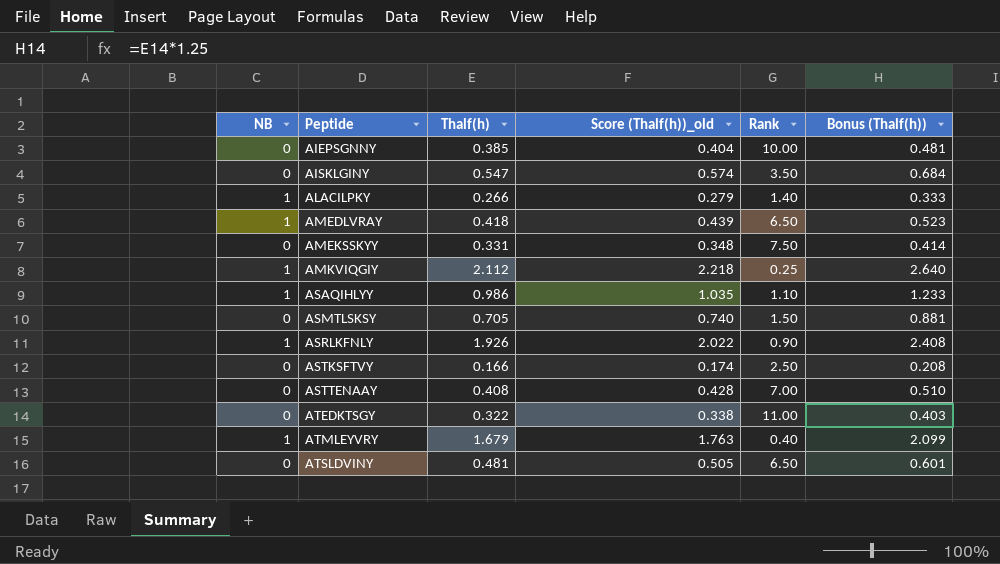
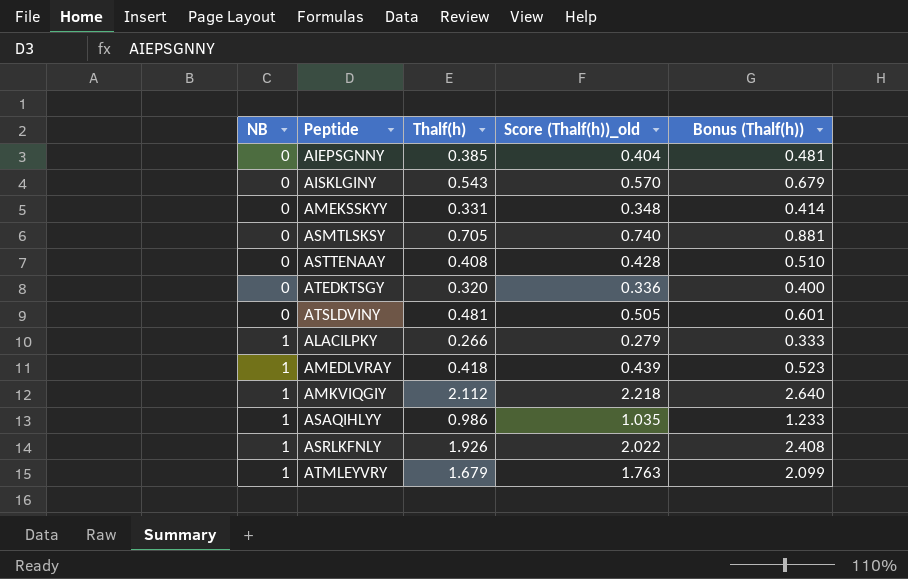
row order: Peptide ascending -> NB ascending
column Rank | position: 5 -> none
row ASTKSFTVY: 0 | 0.166 | 0.174 | 2.50 | 0.208 -> none
AISKLGINY | Thalf(h): 0.547 -> 0.543
AISKLGINY | Score (Thalf(h))_old: 0.574 -> 0.570
AISKLGINY | Bonus (Thalf(h)): 0.684 -> 0.679
ATEDKTSGY | Thalf(h): 0.322 -> 0.320
ATEDKTSGY | Score (Thalf(h))_old: 0.338 -> 0.336
ATEDKTSGY | Bonus (Thalf(h)): 0.403 -> 0.400

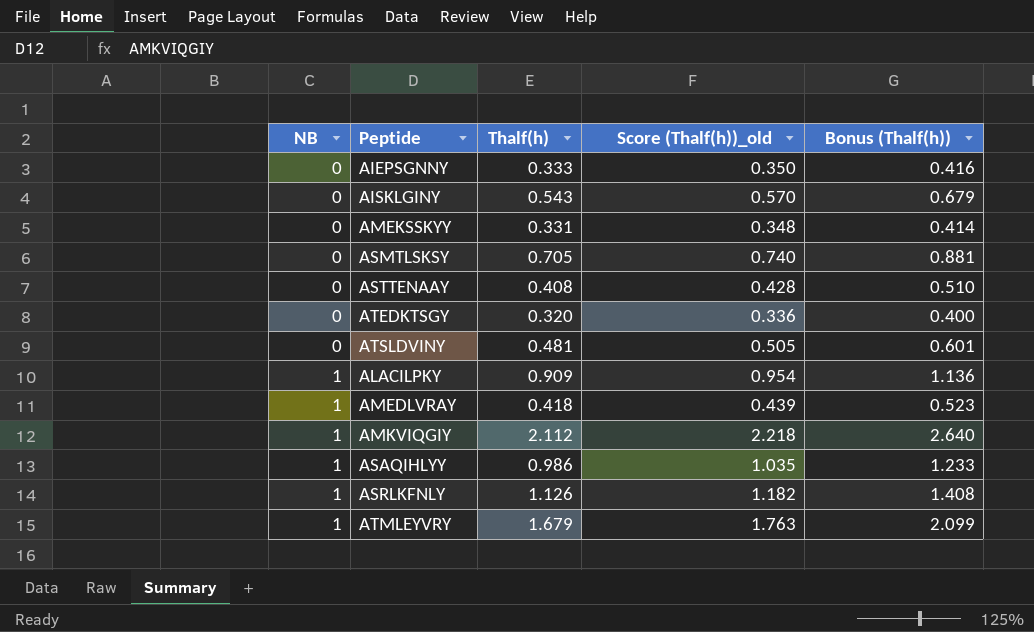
AIEPSGNNY | Thalf(h): 0.385 -> 0.333
AIEPSGNNY | Score (Thalf(h))_old: 0.404 -> 0.350
AIEPSGNNY | Bonus (Thalf(h)): 0.481 -> 0.416
ALACILPKY | Thalf(h): 0.266 -> 0.909
ALACILPKY | Score (Thalf(h))_old: 0.279 -> 0.954
ALACILPKY | Bonus (Thalf(h)): 0.333 -> 1.136
ASRLKFNLY | Thalf(h): 1.926 -> 1.126
ASRLKFNLY | Score (Thalf(h))_old: 2.022 -> 1.182
ASRLKFNLY | Bonus (Thalf(h)): 2.408 -> 1.408

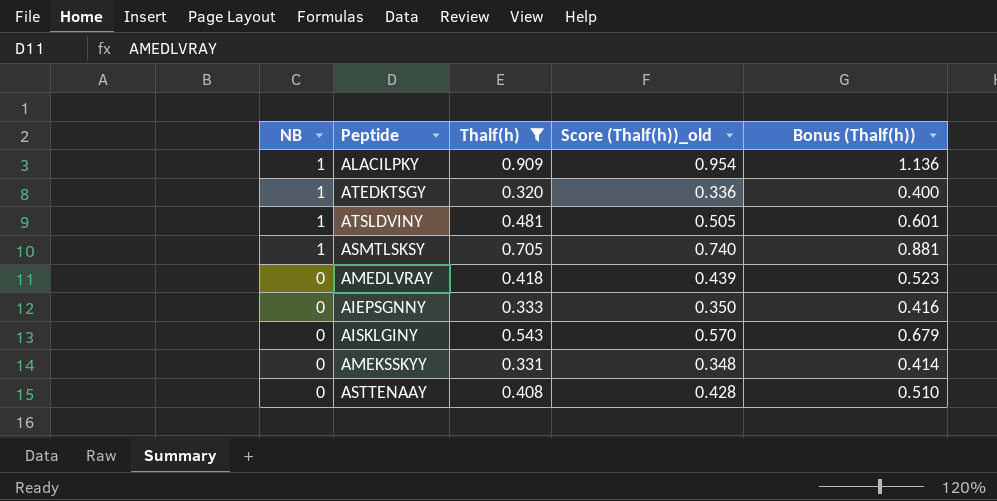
filter: none -> Thalf(h) <= 0.909
row order: NB ascending -> NB descending
ATEDKTSGY | NB: 0 -> 1
ATSLDVINY | NB: 0 -> 1
ASMTLSKSY | NB: 0 -> 1
AMEDLVRAY | NB: 1 -> 0

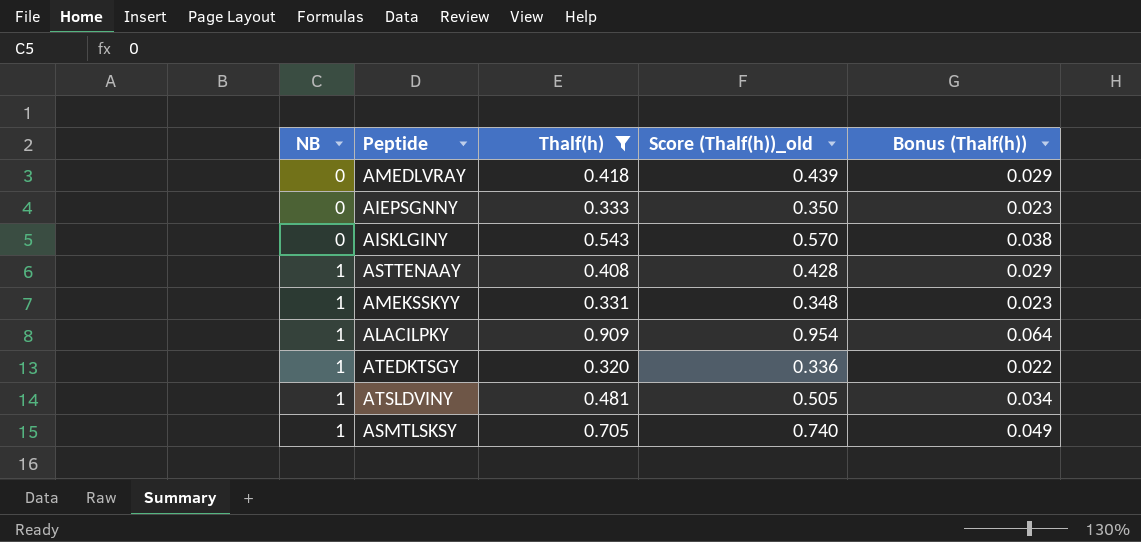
row order: NB descending -> NB ascending
column Bonus (Thalf(h)) | formula: [Thalf(h)] * 1.25 -> [Thalf(h)] * 0.07
ASTTENAAY | NB: 0 -> 1
AMEKSSKYY | NB: 0 -> 1

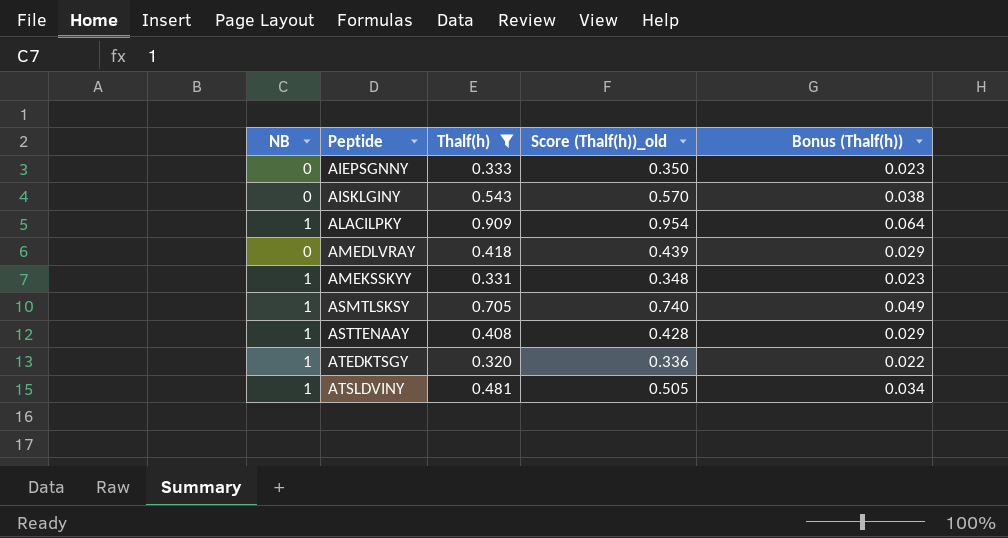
row order: NB ascending -> Peptide ascending

